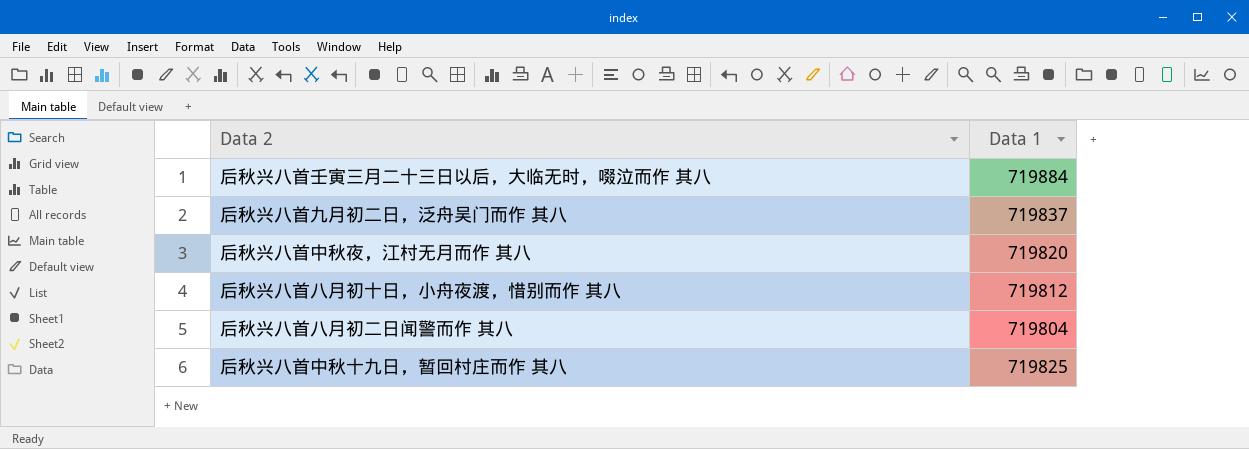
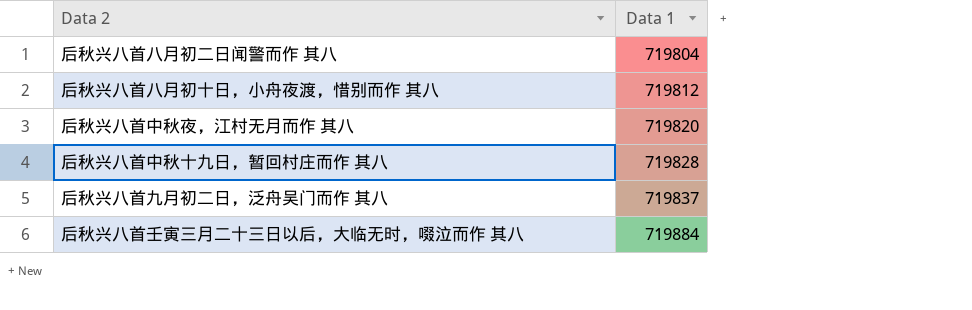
row order: none -> Data 1 ascending
后秋兴八首中秋十九日，暂回村庄而作 其八 | Data 1: 719825 -> 719828

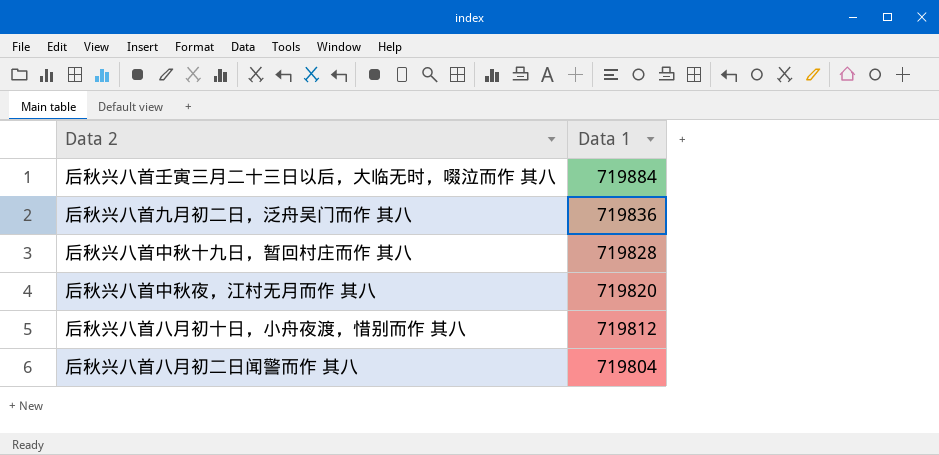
row order: Data 1 ascending -> Data 1 descending
后秋兴八首九月初二日，泛舟吴门而作 其八 | Data 1: 719837 -> 719836

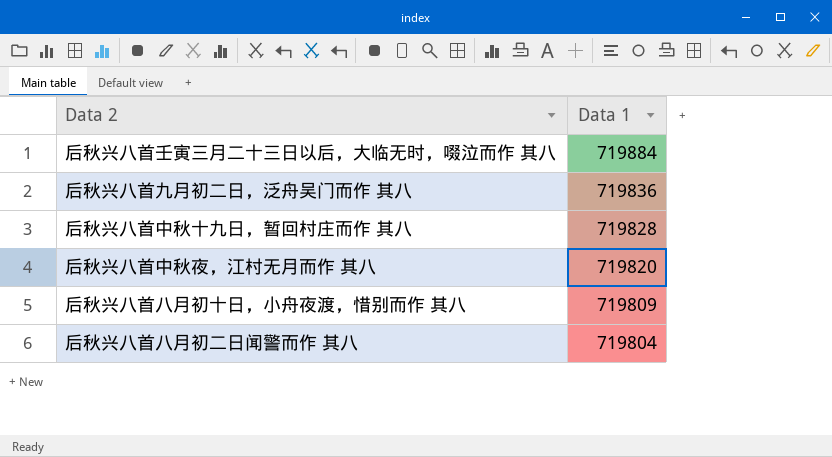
后秋兴八首八月初十日，小舟夜渡，惜别而作 其八 | Data 1: 719812 -> 719809

